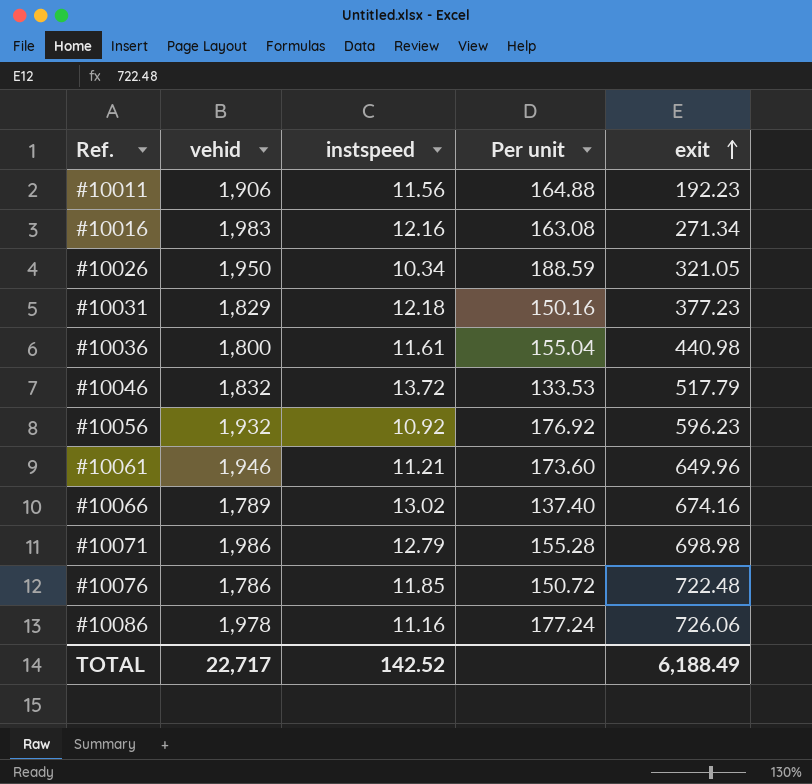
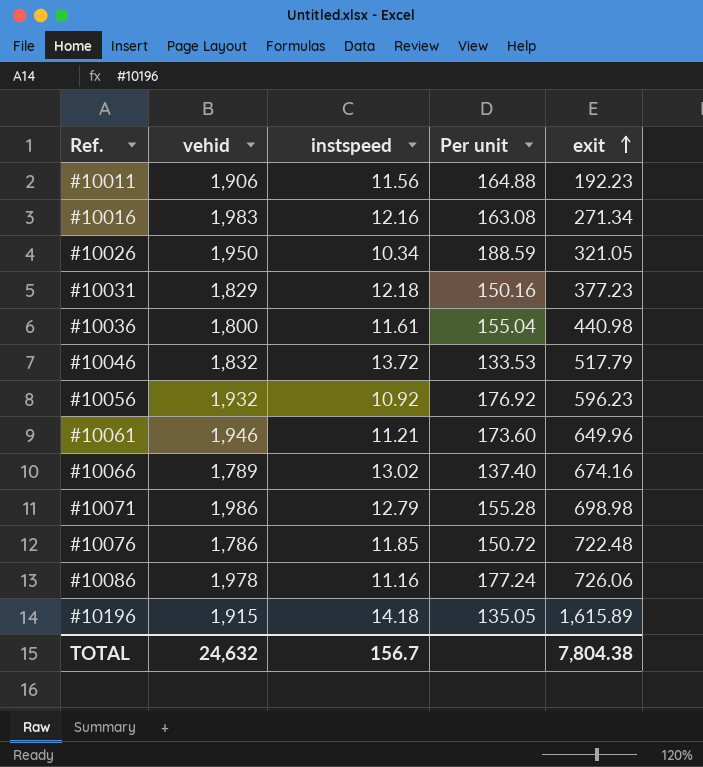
row #10196: none -> 1,915 | 14.18 | 135.05 | 1,615.89
TOTAL | vehid: 22,717 -> 24,632
TOTAL | instspeed: 142.52 -> 156.7
TOTAL | exit: 6,188.49 -> 7,804.38

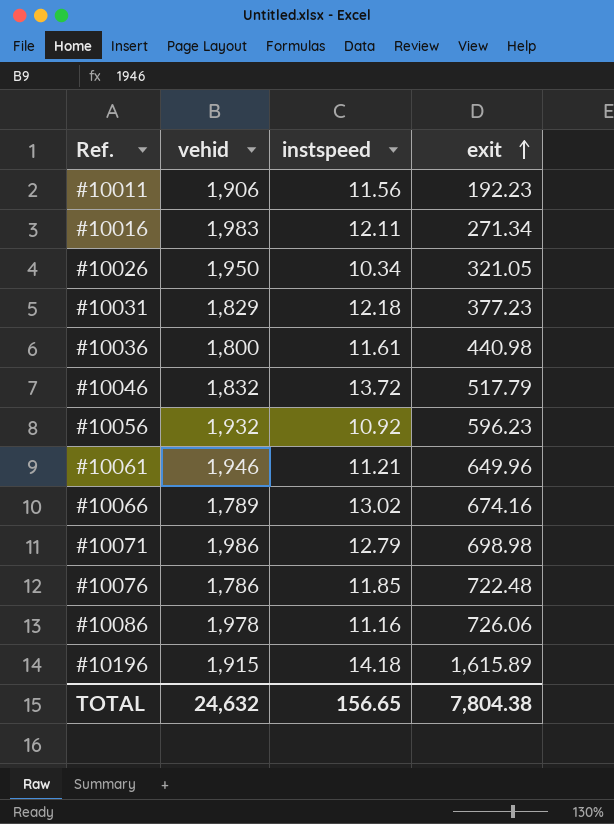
column Per unit | formula: [vehid] / [instspeed] -> none
#10016 | instspeed: 12.16 -> 12.11
TOTAL | instspeed: 156.7 -> 156.65

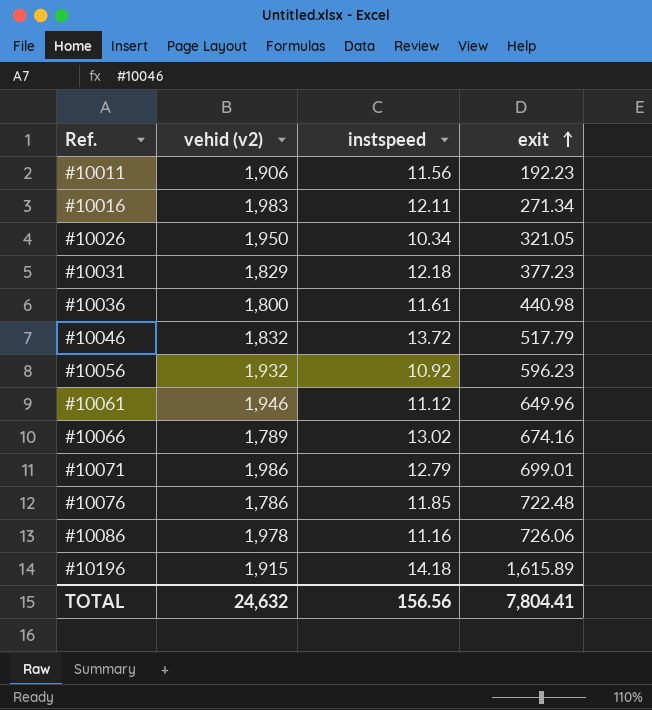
column name: vehid -> vehid (v2)
#10061 | instspeed: 11.21 -> 11.12
#10071 | exit: 698.98 -> 699.01
TOTAL | instspeed: 156.65 -> 156.56
TOTAL | exit: 7,804.38 -> 7,804.41

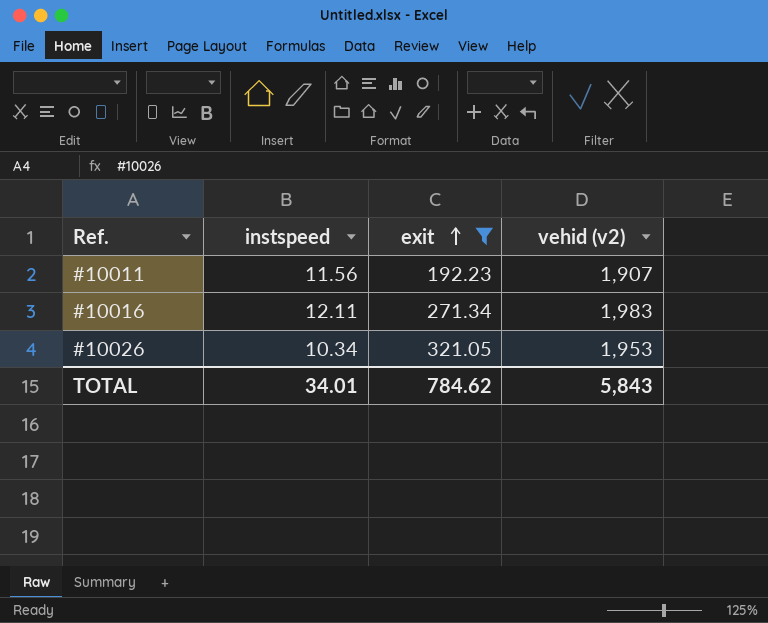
filter: none -> exit <= 321.05
column vehid (v2) | position: 2 -> 4
#10011 | vehid (v2): 1,906 -> 1,907
#10026 | vehid (v2): 1,950 -> 1,953
TOTAL | instspeed: 156.56 -> 34.01
TOTAL | exit: 7,804.41 -> 784.62
TOTAL | vehid (v2): 24,632 -> 5,843

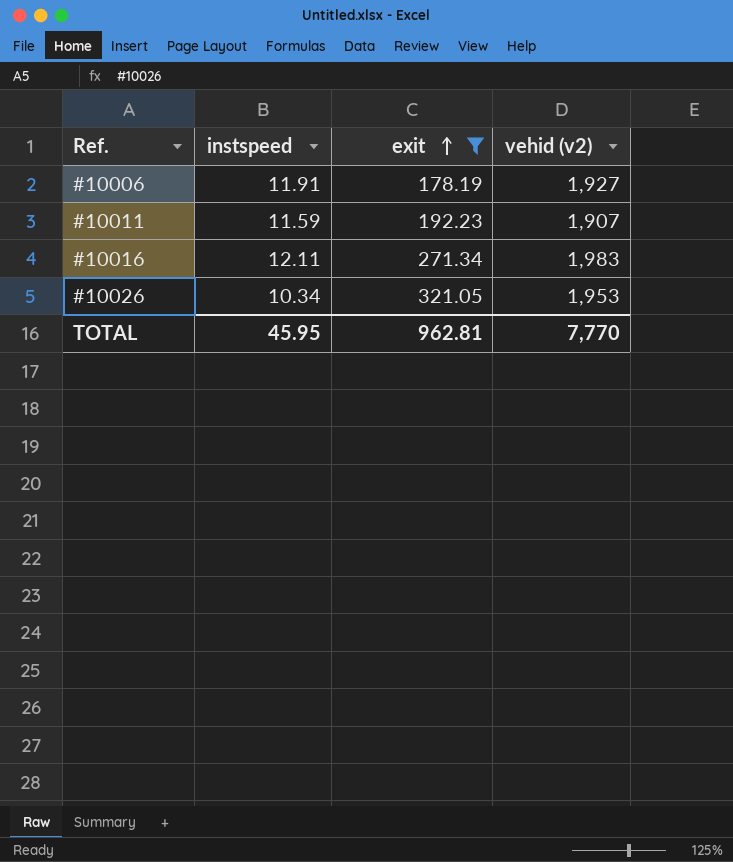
row #10006: none -> 11.91 | 178.19 | 1,927
#10011 | instspeed: 11.56 -> 11.59
TOTAL | instspeed: 34.01 -> 45.95
TOTAL | exit: 784.62 -> 962.81
TOTAL | vehid (v2): 5,843 -> 7,770

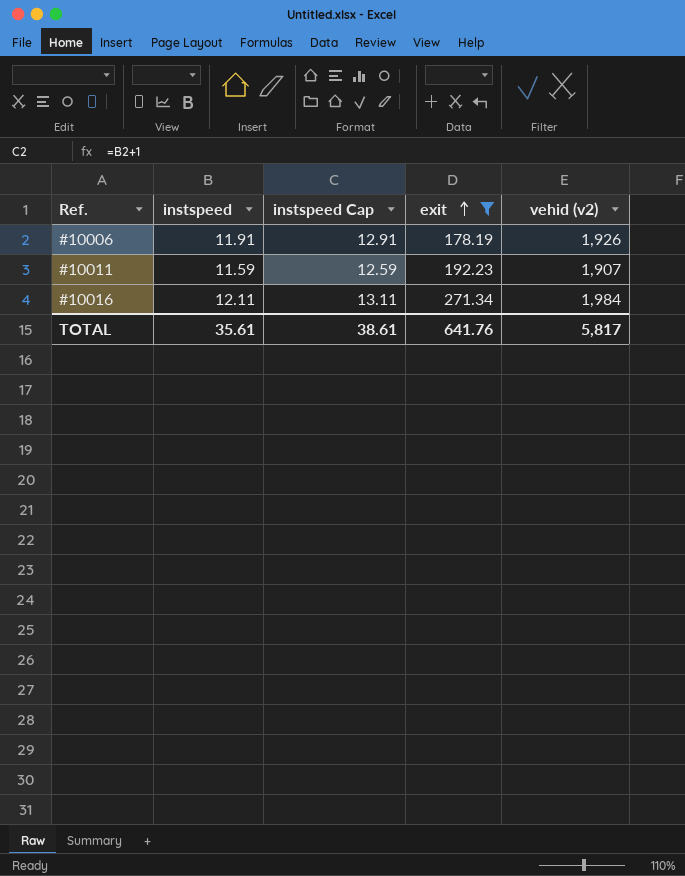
column instspeed Cap | formula: none -> [instspeed] + 1
row #10026: 10.34 | 321.05 | 1,953 -> none
#10006 | vehid (v2): 1,927 -> 1,926
#10016 | vehid (v2): 1,983 -> 1,984
TOTAL | instspeed: 45.95 -> 35.61
TOTAL | exit: 962.81 -> 641.76
TOTAL | vehid (v2): 7,770 -> 5,817

